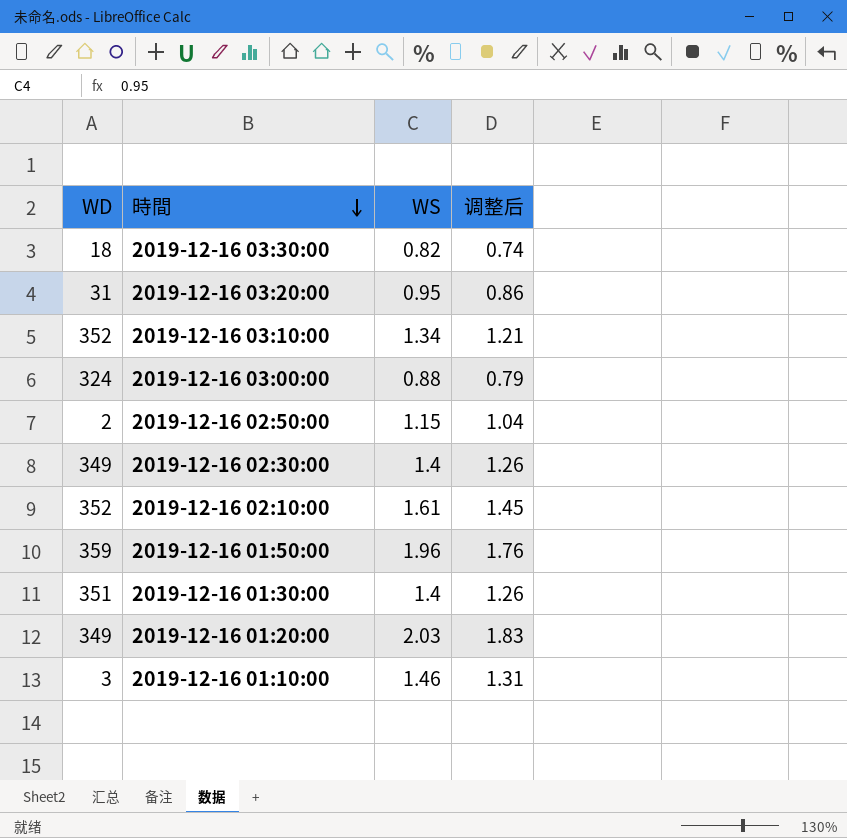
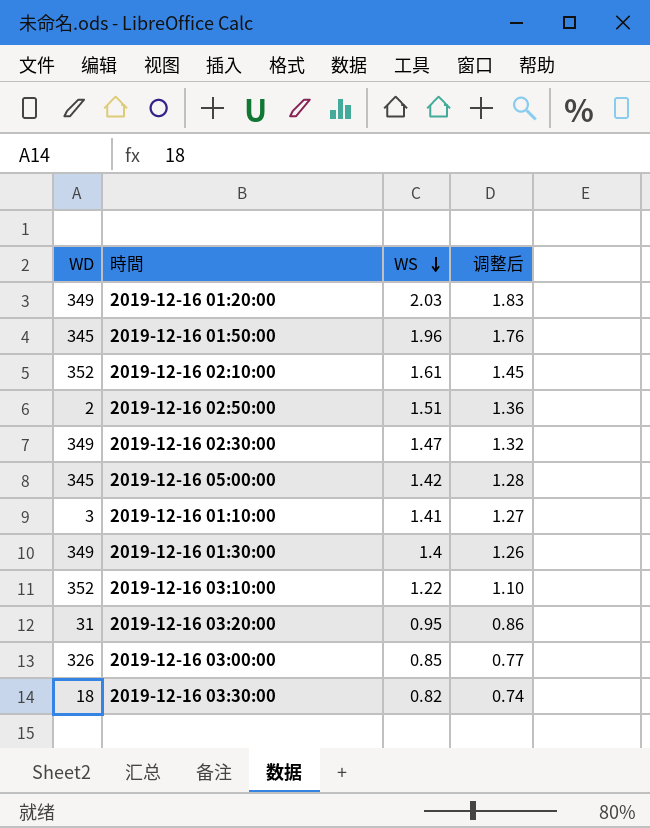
row order: 時間 descending -> WS descending
2019-12-16 01:50:00 | WD: 359 -> 345
2019-12-16 02:50:00 | WS: 1.15 -> 1.51
2019-12-16 02:50:00 | 调整后: 1.04 -> 1.36
2019-12-16 02:30:00 | WS: 1.4 -> 1.47
2019-12-16 02:30:00 | 调整后: 1.26 -> 1.32
row 2019-12-16 05:00:00: none -> 345 | 1.42 | 1.28
2019-12-16 01:10:00 | WS: 1.46 -> 1.41
2019-12-16 01:10:00 | 调整后: 1.31 -> 1.27
2019-12-16 01:30:00 | WD: 351 -> 349
2019-12-16 03:10:00 | WS: 1.34 -> 1.22
2019-12-16 03:10:00 | 调整后: 1.21 -> 1.10
2019-12-16 03:00:00 | WD: 324 -> 326
2019-12-16 03:00:00 | WS: 0.88 -> 0.85
2019-12-16 03:00:00 | 调整后: 0.79 -> 0.77

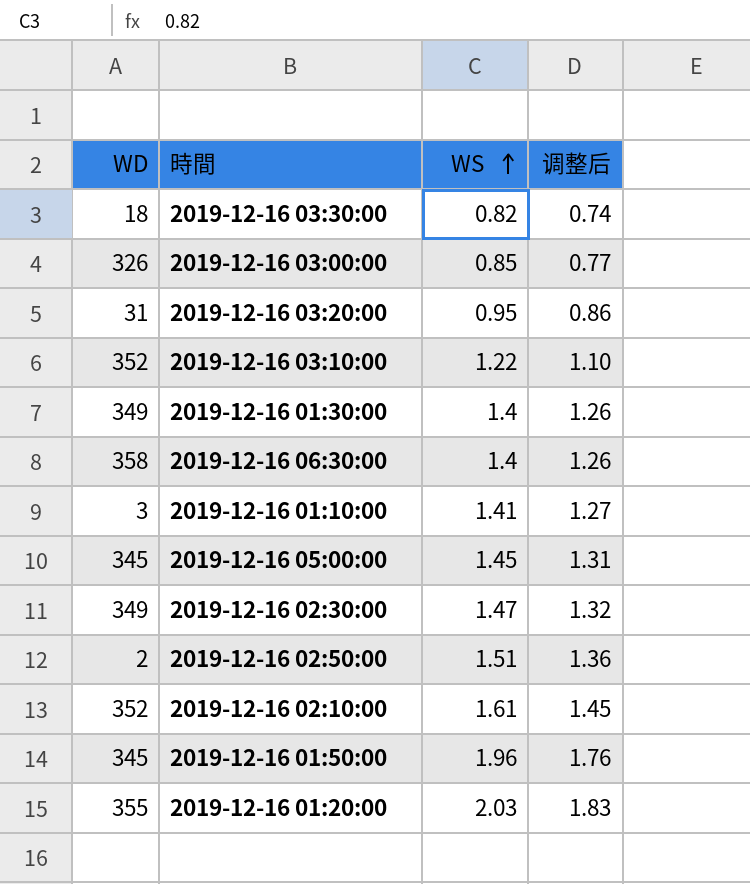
row order: WS descending -> WS ascending
row 2019-12-16 06:30:00: none -> 358 | 1.4 | 1.26
2019-12-16 05:00:00 | WS: 1.42 -> 1.45
2019-12-16 05:00:00 | 调整后: 1.28 -> 1.31
2019-12-16 01:20:00 | WD: 349 -> 355

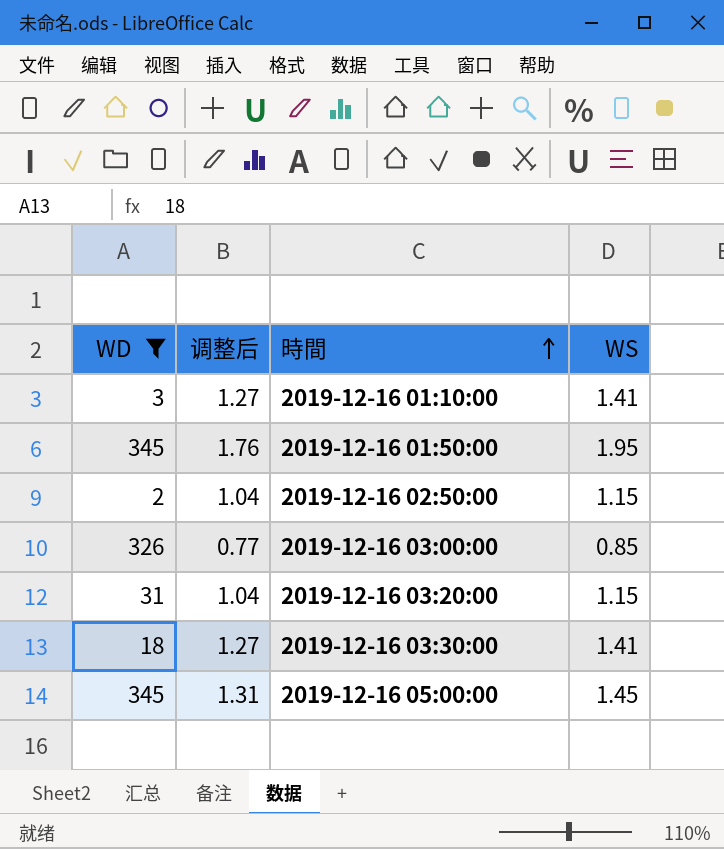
filter: none -> WD <= 345
row order: WS ascending -> 時間 ascending
column 调整后 | position: 4 -> 2
2019-12-16 01:50:00 | WS: 1.96 -> 1.95
2019-12-16 02:50:00 | 调整后: 1.36 -> 1.04
2019-12-16 02:50:00 | WS: 1.51 -> 1.15
2019-12-16 03:20:00 | 调整后: 0.86 -> 1.04
2019-12-16 03:20:00 | WS: 0.95 -> 1.15
2019-12-16 03:30:00 | 调整后: 0.74 -> 1.27
2019-12-16 03:30:00 | WS: 0.82 -> 1.41

